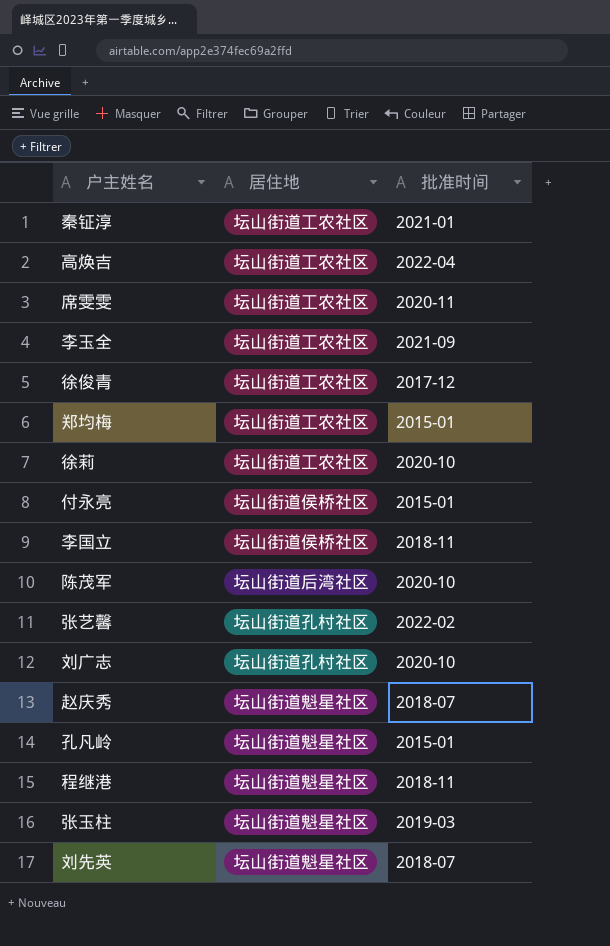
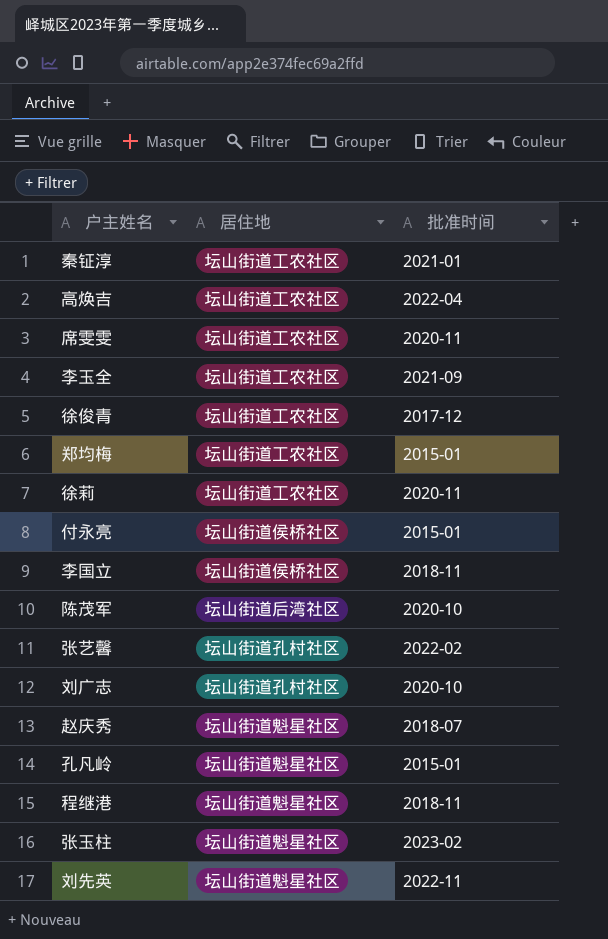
徐莉 | 批准时间: 2020-10 -> 2020-11
张玉柱 | 批准时间: 2019-03 -> 2023-02
刘先英 | 批准时间: 2018-07 -> 2022-11

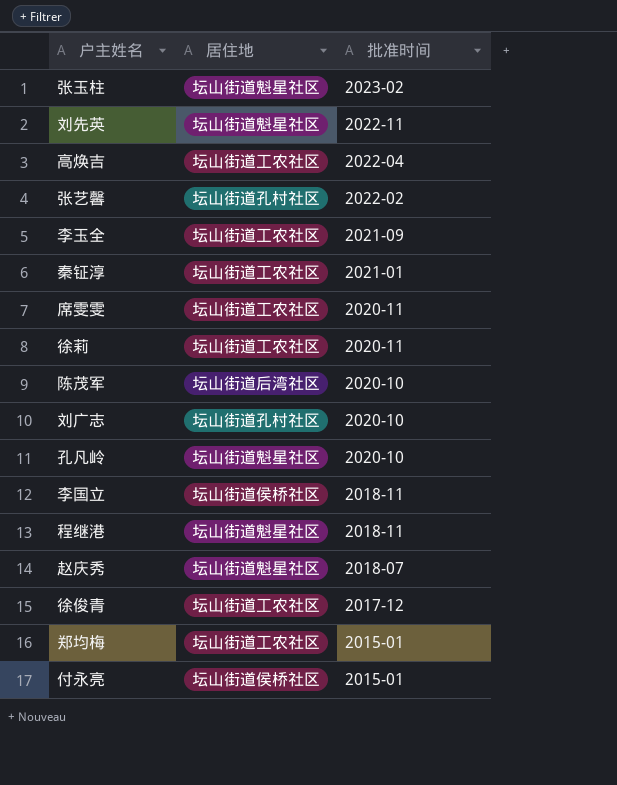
row order: none -> 批准时间 descending
孔凡岭 | 批准时间: 2015-01 -> 2020-10

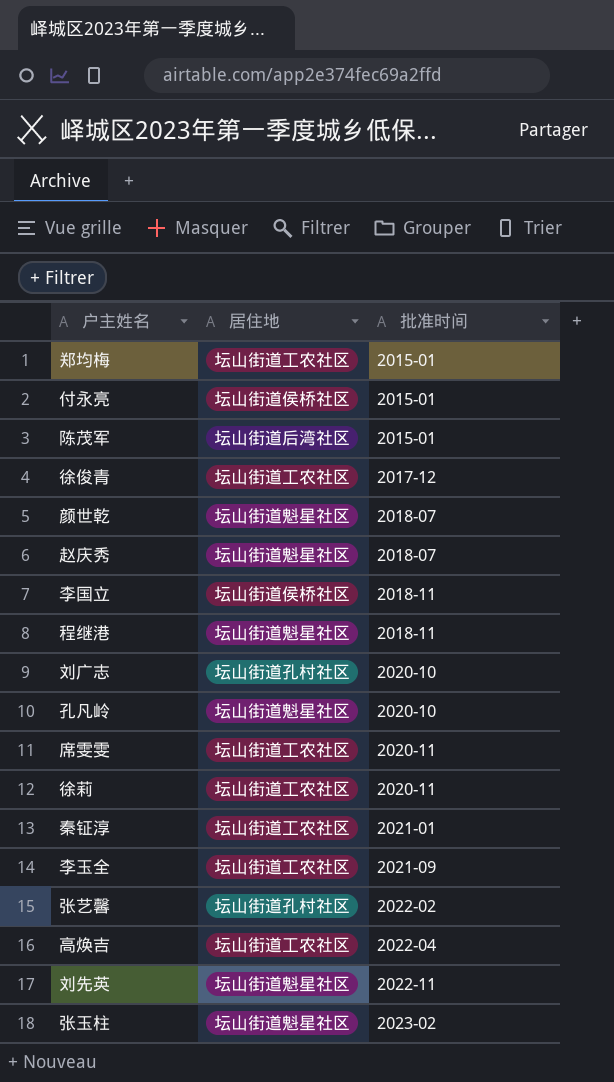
row order: 批准时间 descending -> 批准时间 ascending
陈茂军 | 批准时间: 2020-10 -> 2015-01
row 颜世乾: none -> 坛山街道魁星社区 | 2018-07

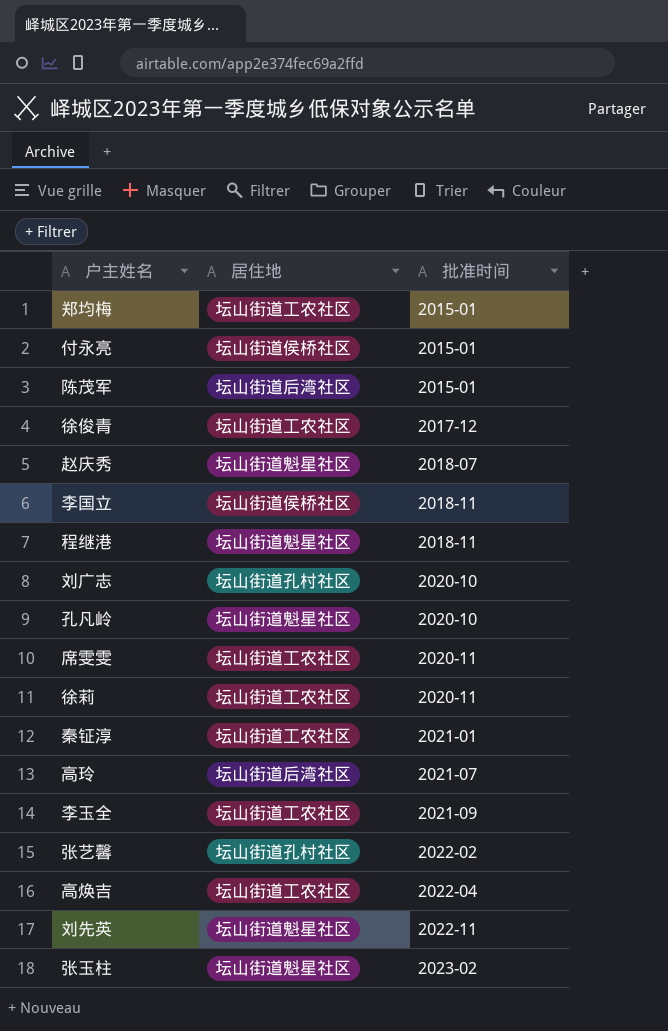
row 颜世乾: 坛山街道魁星社区 | 2018-07 -> none
row 高玲: none -> 坛山街道后湾社区 | 2021-07

